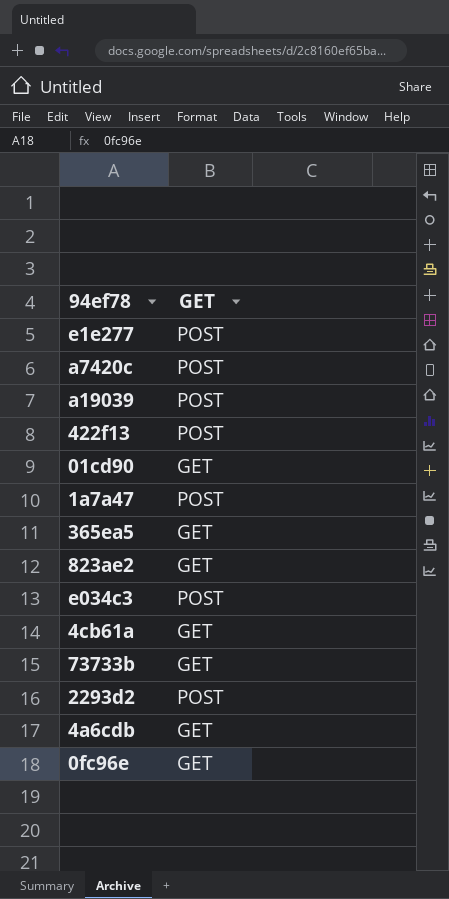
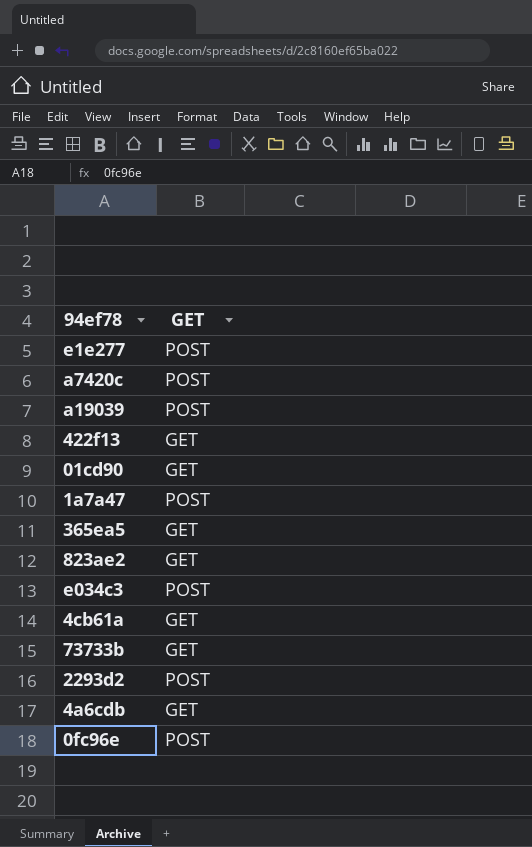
422f13 | GET: POST -> GET
0fc96e | GET: GET -> POST

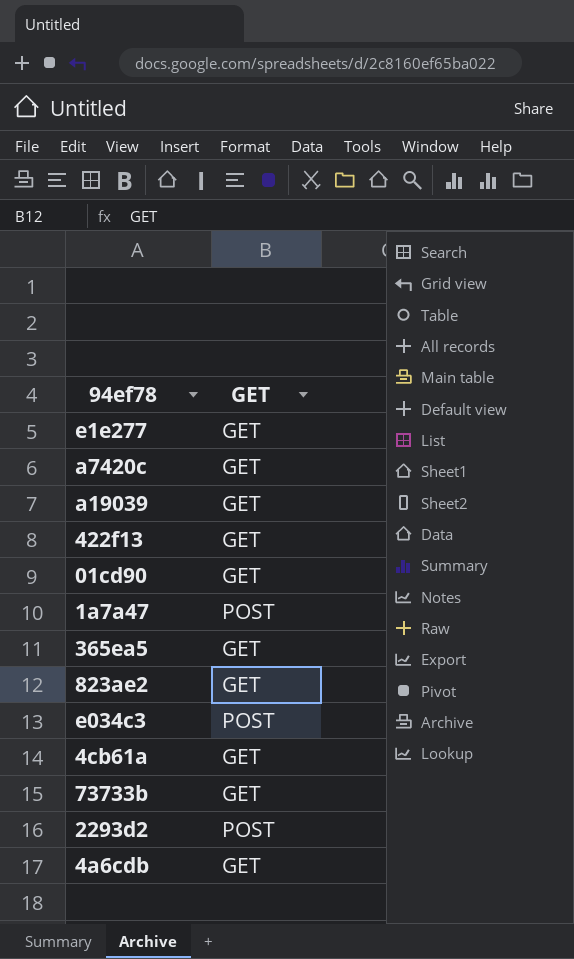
row 0fc96e: POST -> none
e1e277 | GET: POST -> GET
a7420c | GET: POST -> GET
a19039 | GET: POST -> GET

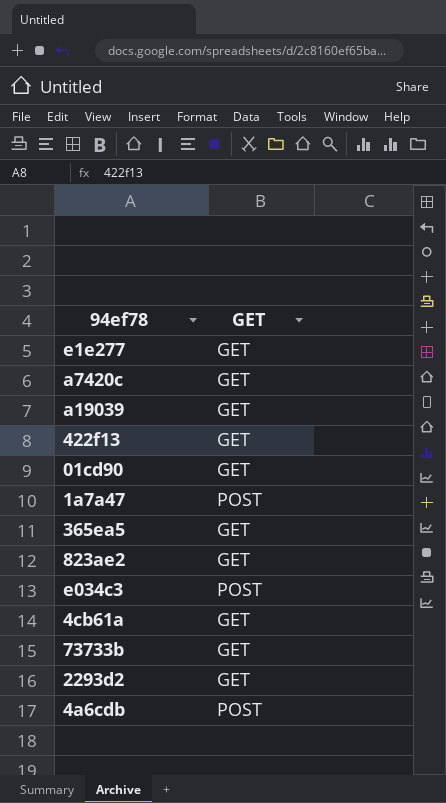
2293d2 | GET: POST -> GET
4a6cdb | GET: GET -> POST

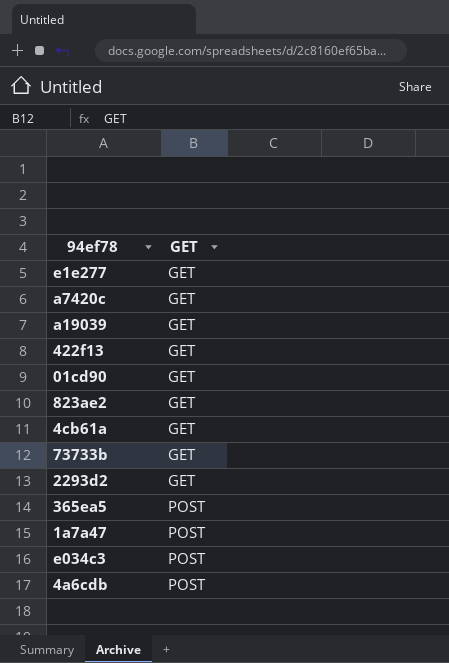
row order: none -> GET ascending
365ea5 | GET: GET -> POST

